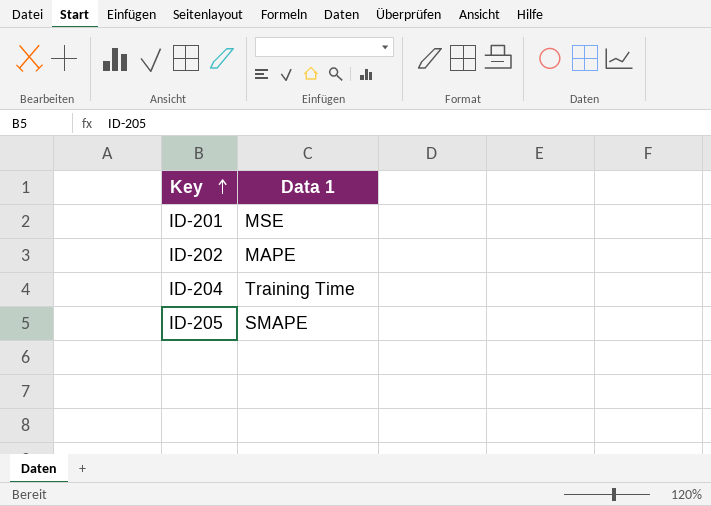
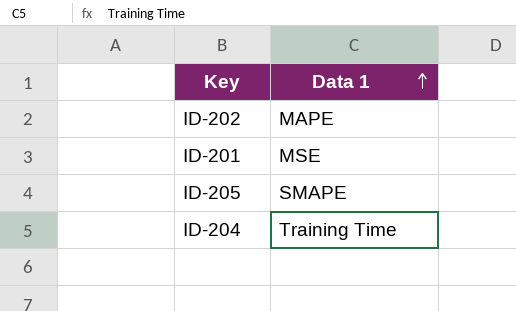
row order: Key ascending -> Data 1 ascending

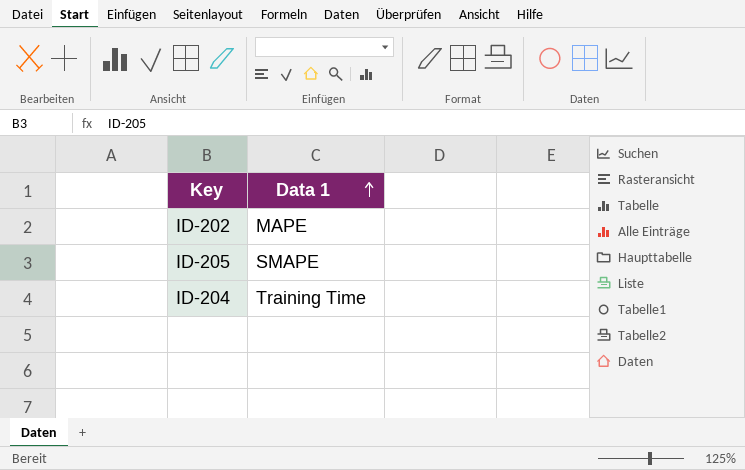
row ID-201: MSE -> none

